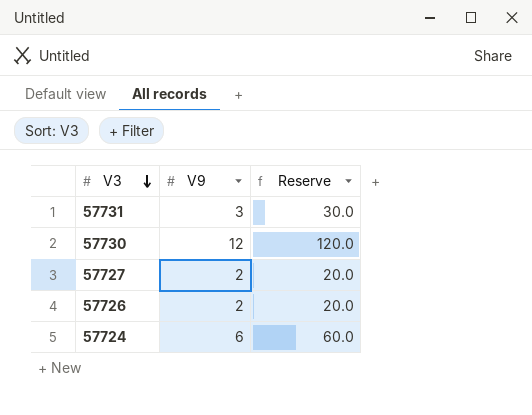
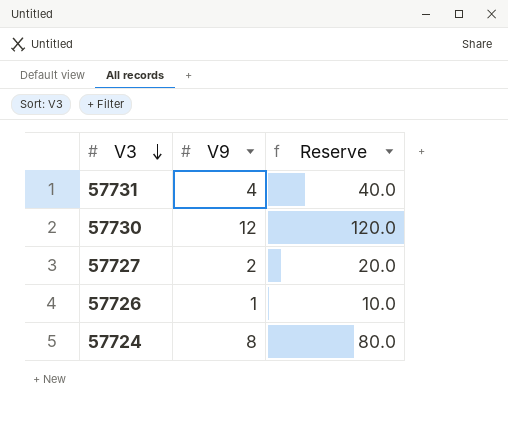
57731 | V9: 3 -> 4
57731 | Reserve: 30.0 -> 40.0
57726 | V9: 2 -> 1
57726 | Reserve: 20.0 -> 10.0
57724 | V9: 6 -> 8
57724 | Reserve: 60.0 -> 80.0

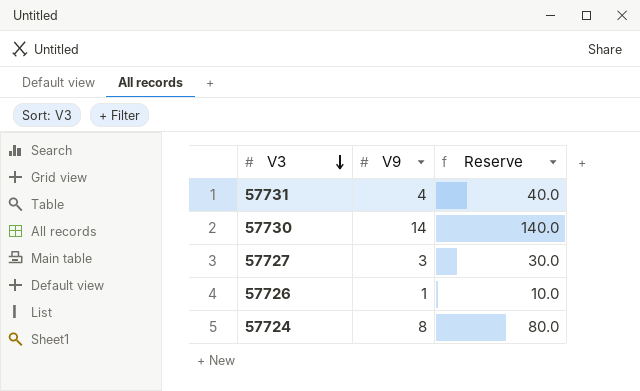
57730 | V9: 12 -> 14
57730 | Reserve: 120.0 -> 140.0
57727 | V9: 2 -> 3
57727 | Reserve: 20.0 -> 30.0

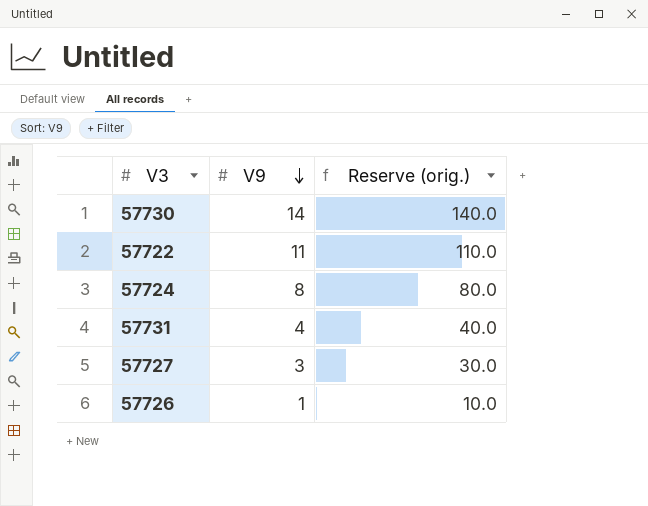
row order: V3 descending -> V9 descending
column name: Reserve -> Reserve (orig.)
row 57722: none -> 11 | 110.0

